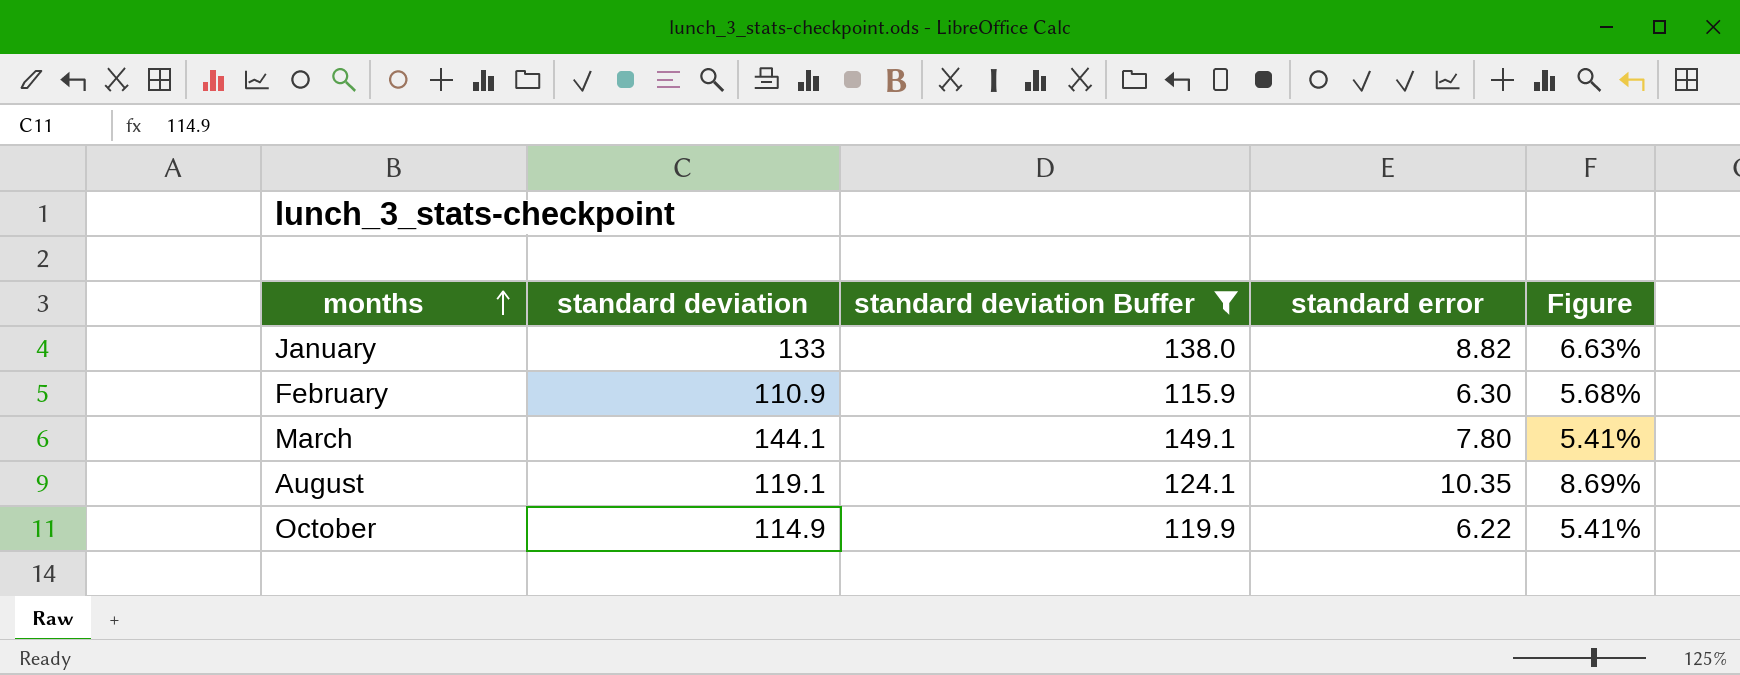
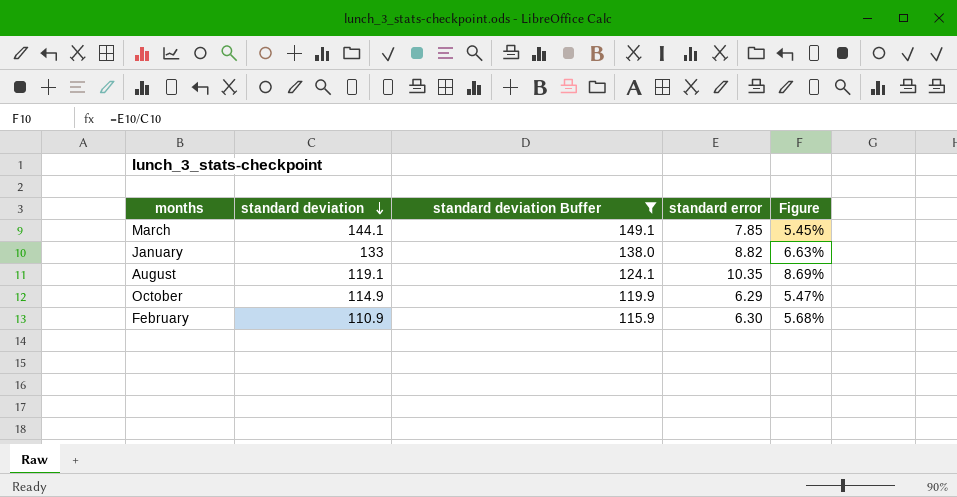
row order: months ascending -> standard deviation descending
March | standard error: 7.80 -> 7.85
March | Figure: 5.41% -> 5.45%
October | standard error: 6.22 -> 6.29
October | Figure: 5.41% -> 5.47%

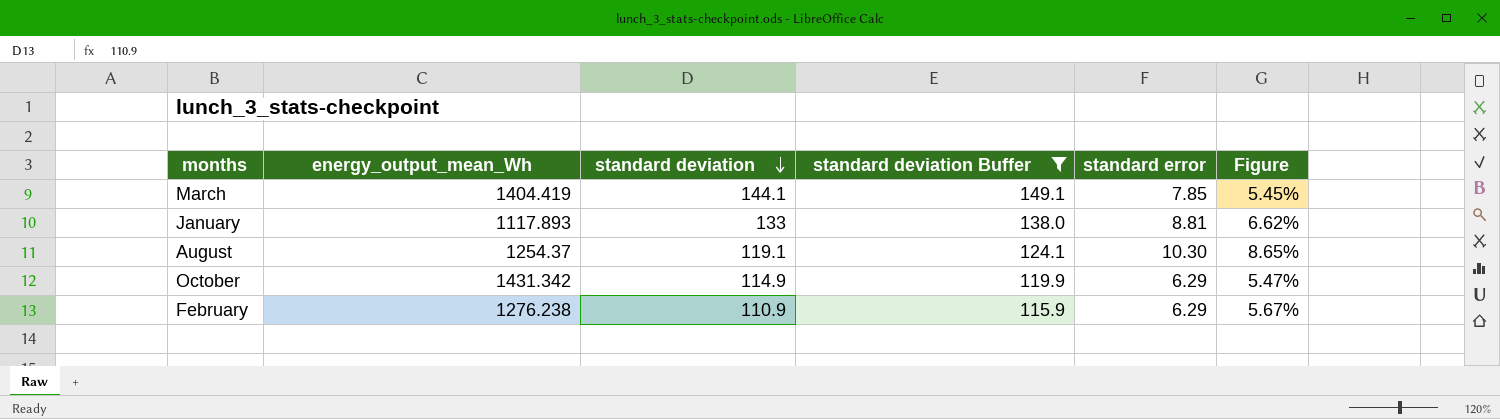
column energy_output_mean_Wh | position: none -> 2
January | standard error: 8.82 -> 8.81
January | Figure: 6.63% -> 6.62%
August | standard error: 10.35 -> 10.30
August | Figure: 8.69% -> 8.65%
February | standard error: 6.30 -> 6.29
February | Figure: 5.68% -> 5.67%

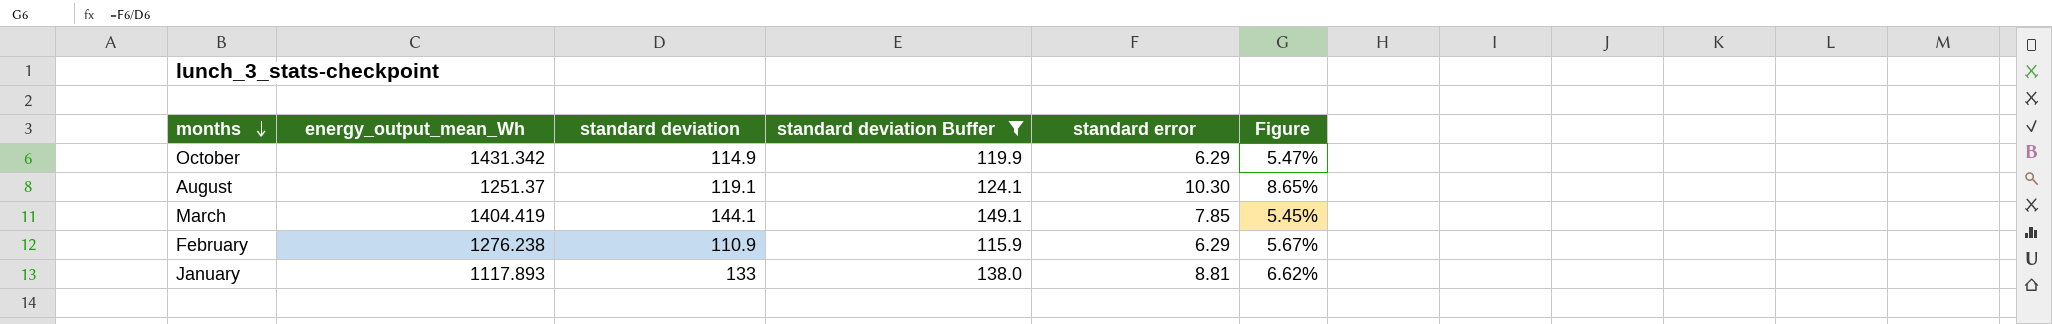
row order: standard deviation descending -> months descending
August | energy_output_mean_Wh: 1254.37 -> 1251.37

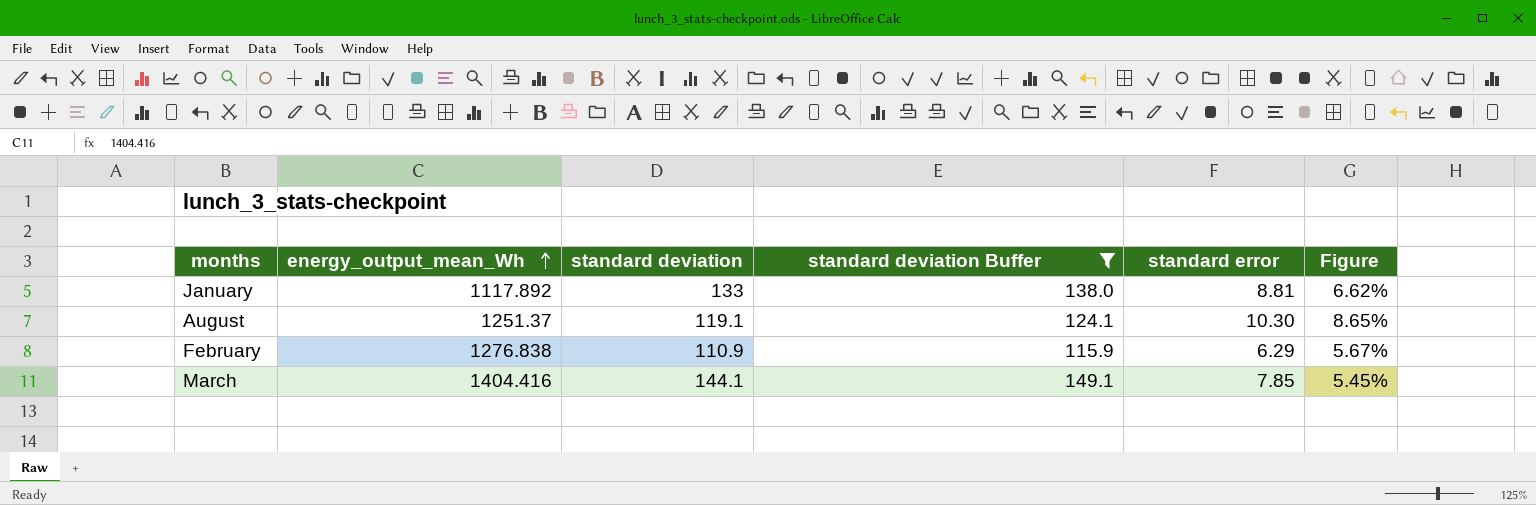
row order: months descending -> energy_output_mean_Wh ascending
row October: 1431.342 | 114.9 | 119.9 | 6.29 | 5.47% -> none
January | energy_output_mean_Wh: 1117.893 -> 1117.892
February | energy_output_mean_Wh: 1276.238 -> 1276.838
March | energy_output_mean_Wh: 1404.419 -> 1404.416

